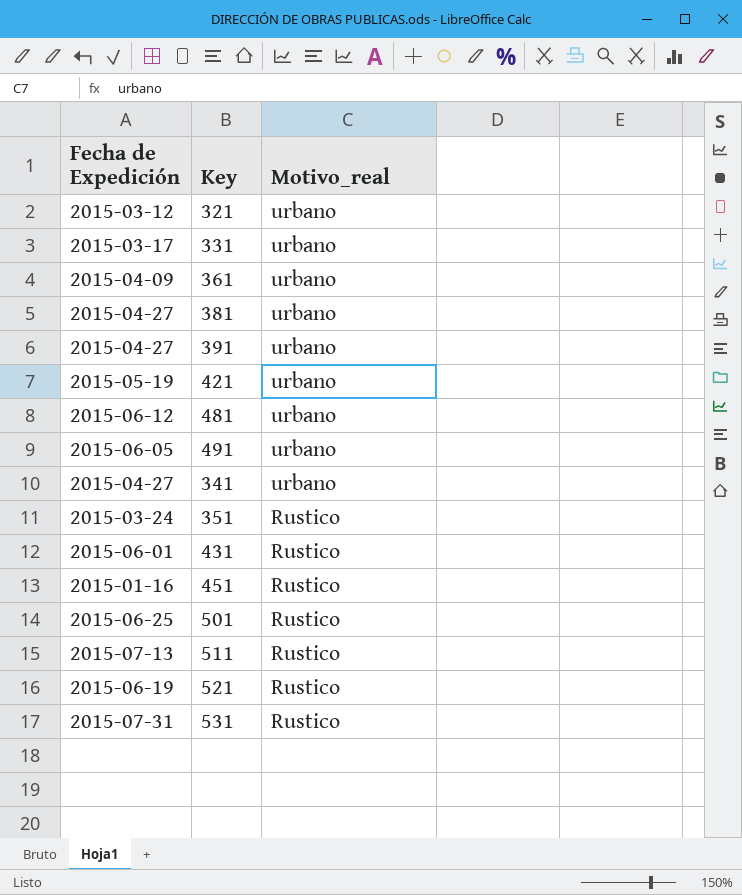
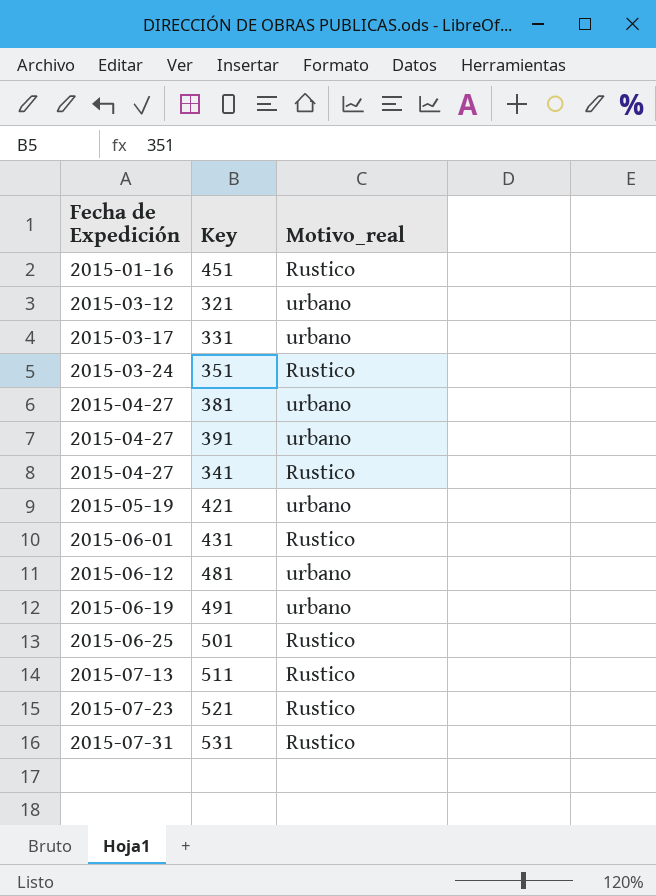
row order: Motivo_real descending -> Fecha de Expedición ascending
row 361: 2015-04-09 | urbano -> none
341 | Motivo_real: urbano -> Rustico
491 | Fecha de Expedición: 2015-06-05 -> 2015-06-19
521 | Fecha de Expedición: 2015-06-19 -> 2015-07-23

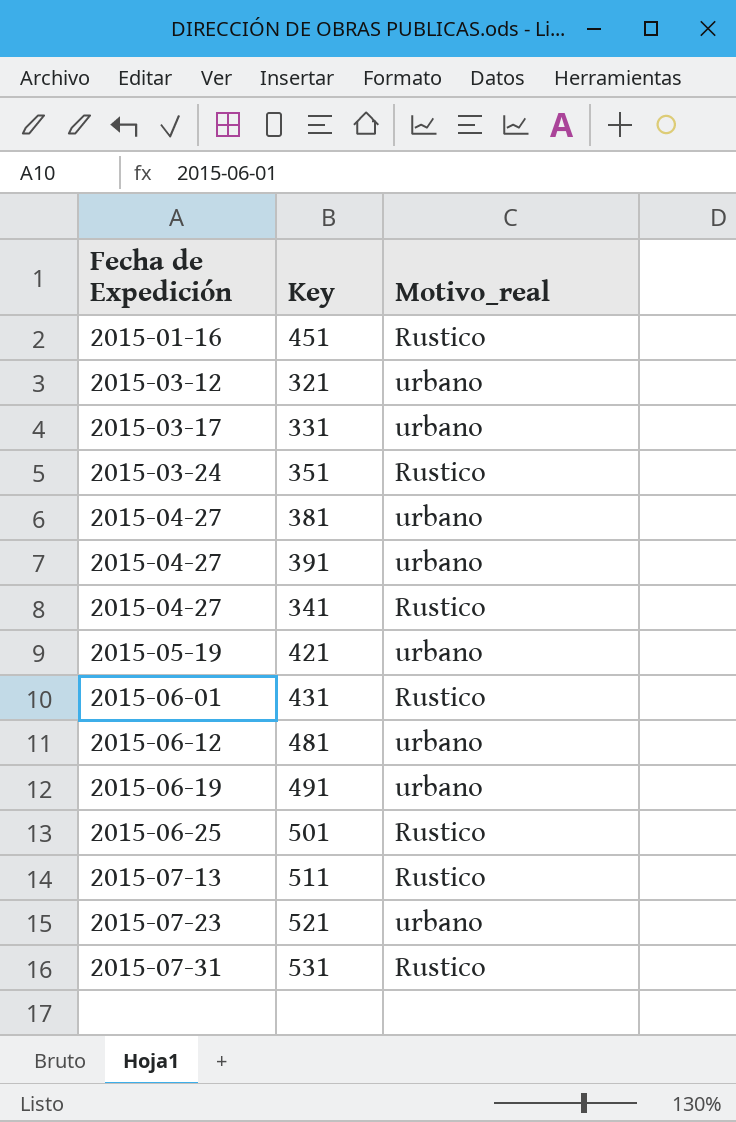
521 | Motivo_real: Rustico -> urbano

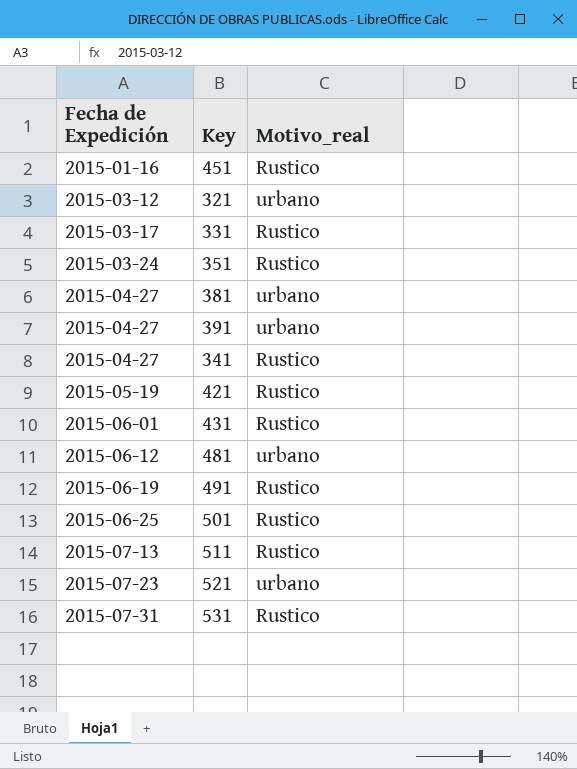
331 | Motivo_real: urbano -> Rustico
421 | Motivo_real: urbano -> Rustico
491 | Motivo_real: urbano -> Rustico

